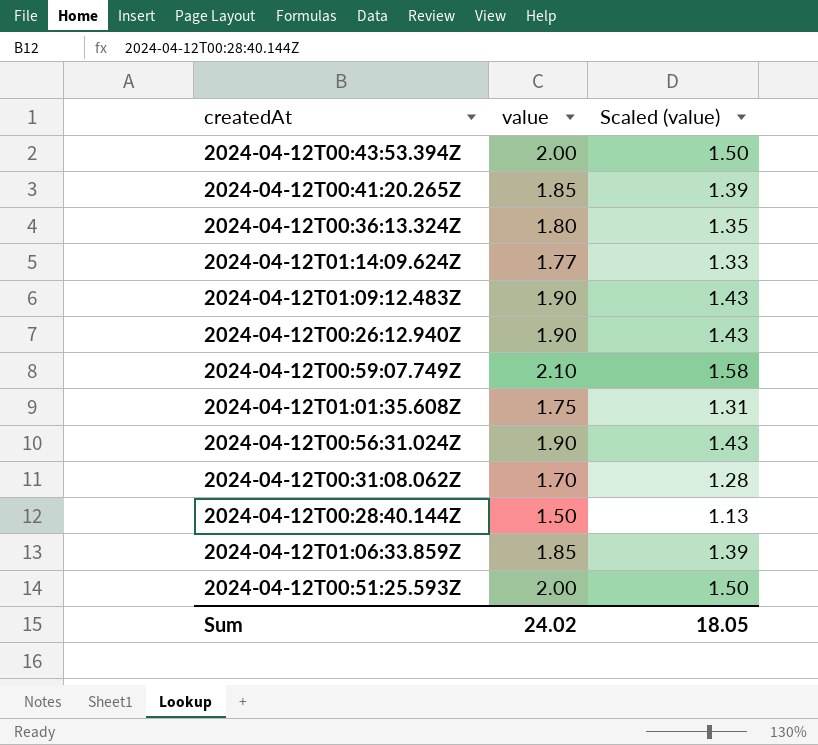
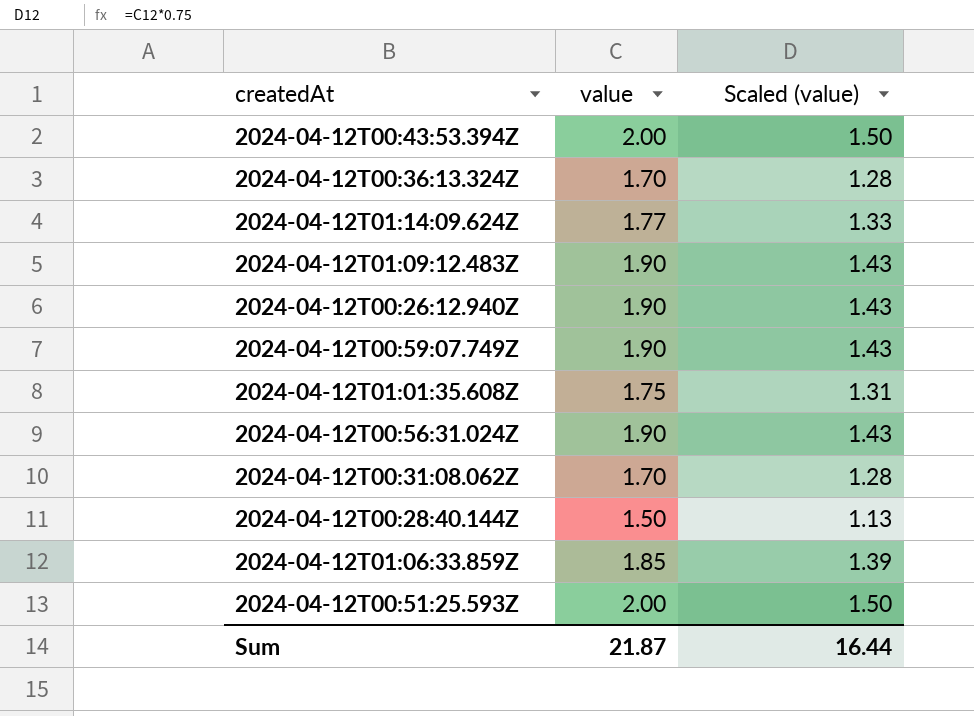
row 2024-04-12T00:41:20.265Z: 1.85 | 1.39 -> none
2024-04-12T00:36:13.324Z | value: 1.80 -> 1.70
2024-04-12T00:36:13.324Z | Scaled (value): 1.35 -> 1.28
2024-04-12T00:59:07.749Z | value: 2.10 -> 1.90
2024-04-12T00:59:07.749Z | Scaled (value): 1.58 -> 1.43
Sum | value: 24.02 -> 21.87
Sum | Scaled (value): 18.05 -> 16.44

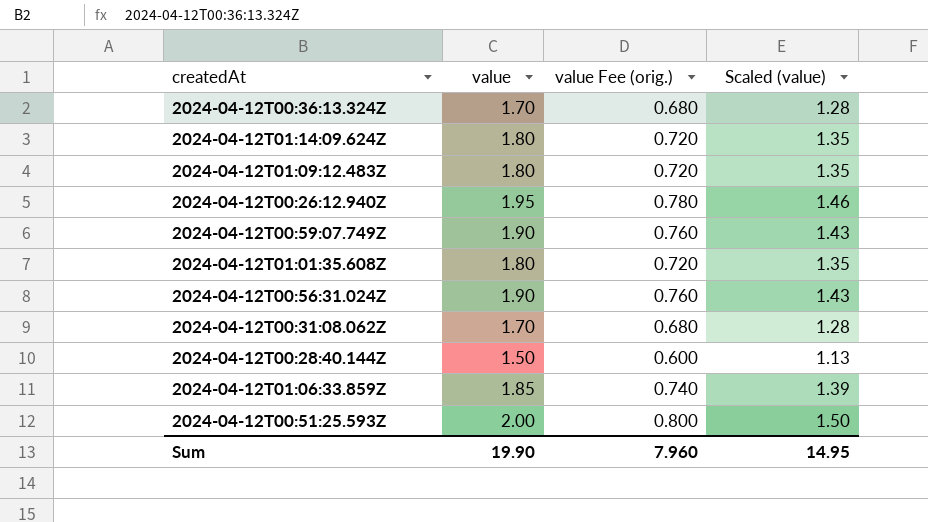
column value Fee (orig.) | formula: none -> [value] * 0.4
row 2024-04-12T00:43:53.394Z: 2.00 | 1.50 -> none
2024-04-12T01:14:09.624Z | value: 1.77 -> 1.80
2024-04-12T01:14:09.624Z | Scaled (value): 1.33 -> 1.35
2024-04-12T01:09:12.483Z | value: 1.90 -> 1.80
2024-04-12T01:09:12.483Z | Scaled (value): 1.43 -> 1.35
2024-04-12T00:26:12.940Z | value: 1.90 -> 1.95
2024-04-12T00:26:12.940Z | Scaled (value): 1.43 -> 1.46
2024-04-12T01:01:35.608Z | value: 1.75 -> 1.80
2024-04-12T01:01:35.608Z | Scaled (value): 1.31 -> 1.35
Sum | value: 21.87 -> 19.90
Sum | Scaled (value): 16.44 -> 14.95

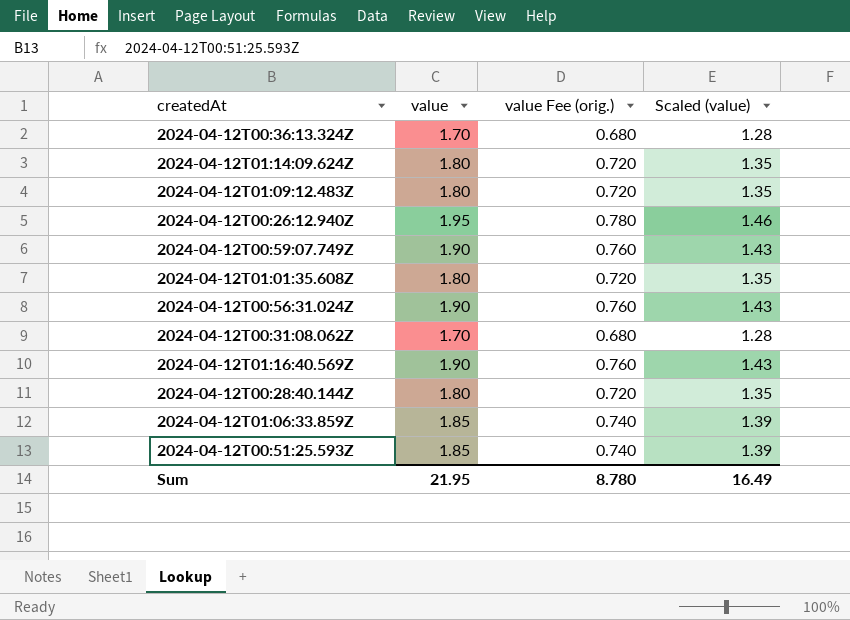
row 2024-04-12T01:16:40.569Z: none -> 1.90 | 0.760 | 1.43
2024-04-12T00:28:40.144Z | value: 1.50 -> 1.80
2024-04-12T00:28:40.144Z | value Fee (orig.): 0.600 -> 0.720
2024-04-12T00:28:40.144Z | Scaled (value): 1.13 -> 1.35
2024-04-12T00:51:25.593Z | value: 2.00 -> 1.85
2024-04-12T00:51:25.593Z | value Fee (orig.): 0.800 -> 0.740
2024-04-12T00:51:25.593Z | Scaled (value): 1.50 -> 1.39
Sum | value: 19.90 -> 21.95
Sum | value Fee (orig.): 7.960 -> 8.780
Sum | Scaled (value): 14.95 -> 16.49

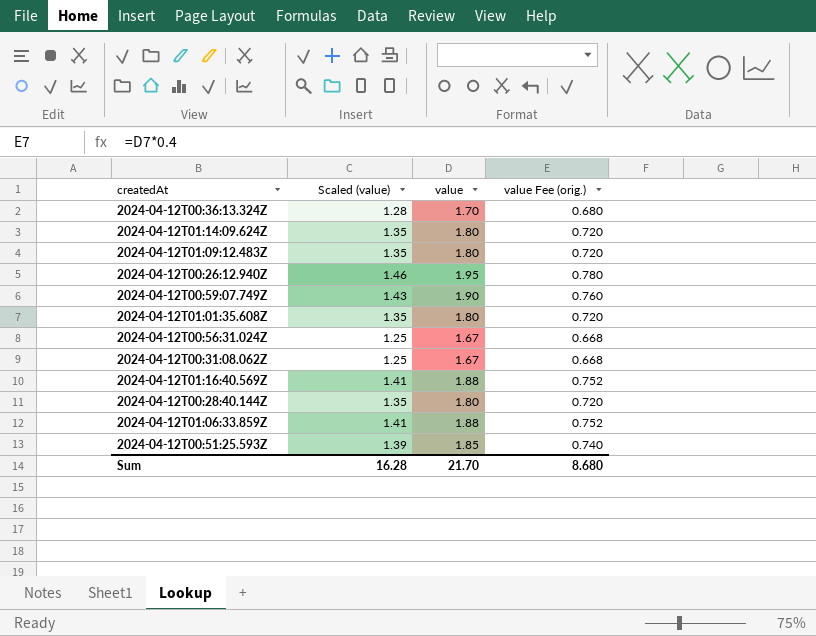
column Scaled (value) | position: 4 -> 2
2024-04-12T00:56:31.024Z | Scaled (value): 1.43 -> 1.25
2024-04-12T00:56:31.024Z | value: 1.90 -> 1.67
2024-04-12T00:56:31.024Z | value Fee (orig.): 0.760 -> 0.668
2024-04-12T00:31:08.062Z | Scaled (value): 1.28 -> 1.25
2024-04-12T00:31:08.062Z | value: 1.70 -> 1.67
2024-04-12T00:31:08.062Z | value Fee (orig.): 0.680 -> 0.668
2024-04-12T01:16:40.569Z | Scaled (value): 1.43 -> 1.41
2024-04-12T01:16:40.569Z | value: 1.90 -> 1.88
2024-04-12T01:16:40.569Z | value Fee (orig.): 0.760 -> 0.752
2024-04-12T01:06:33.859Z | Scaled (value): 1.39 -> 1.41
2024-04-12T01:06:33.859Z | value: 1.85 -> 1.88
2024-04-12T01:06:33.859Z | value Fee (orig.): 0.740 -> 0.752
Sum | Scaled (value): 16.49 -> 16.28
Sum | value: 21.95 -> 21.70
Sum | value Fee (orig.): 8.780 -> 8.680

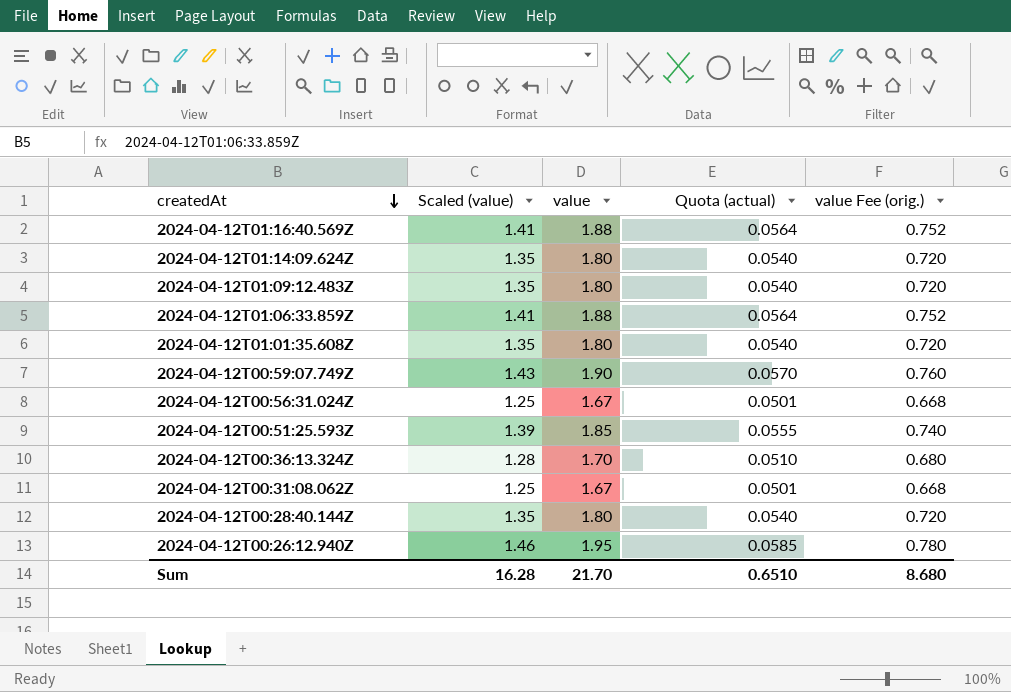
row order: none -> createdAt descending
column Quota (actual) | formula: none -> [value] * 0.03

